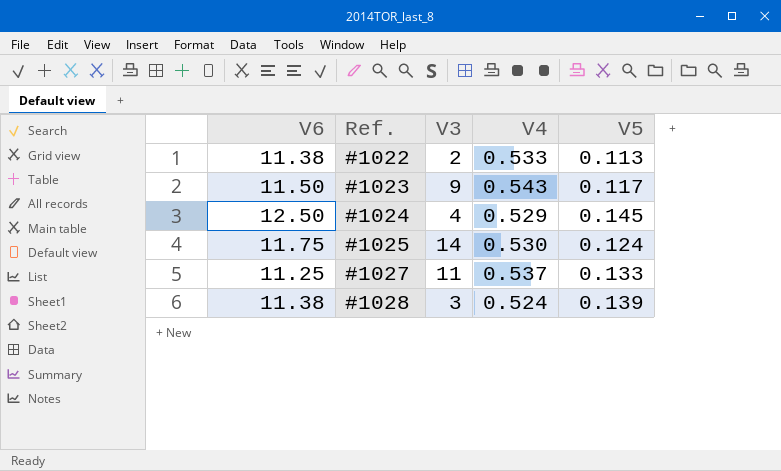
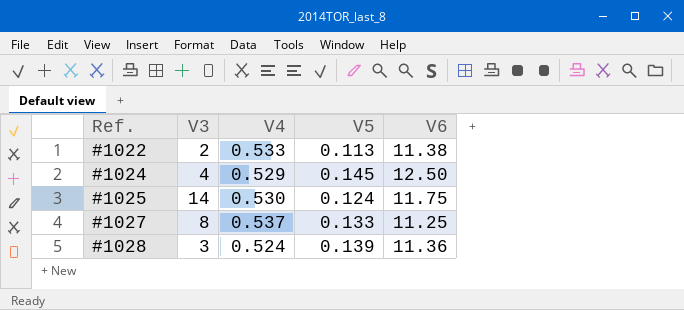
column V6 | position: 1 -> 5
row #1023: 11.50 | 9 | 0.543 | 0.117 -> none
#1027 | V3: 11 -> 8
#1028 | V6: 11.38 -> 11.36

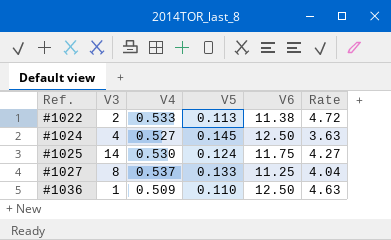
column Rate | formula: none -> [V4] / [V5]
row #1028: 3 | 0.524 | 0.139 | 11.36 -> none
#1024 | V4: 0.529 -> 0.527
row #1036: none -> 1 | 0.509 | 0.110 | 12.50 | 4.63

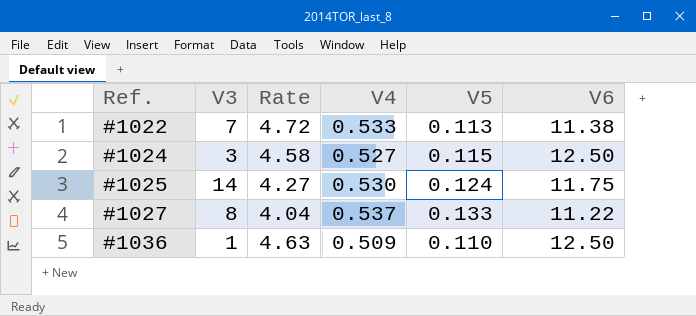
column Rate | position: 6 -> 3
#1022 | V3: 2 -> 7
#1024 | V3: 4 -> 3
#1024 | Rate: 3.63 -> 4.58
#1024 | V5: 0.145 -> 0.115
#1027 | V6: 11.25 -> 11.22

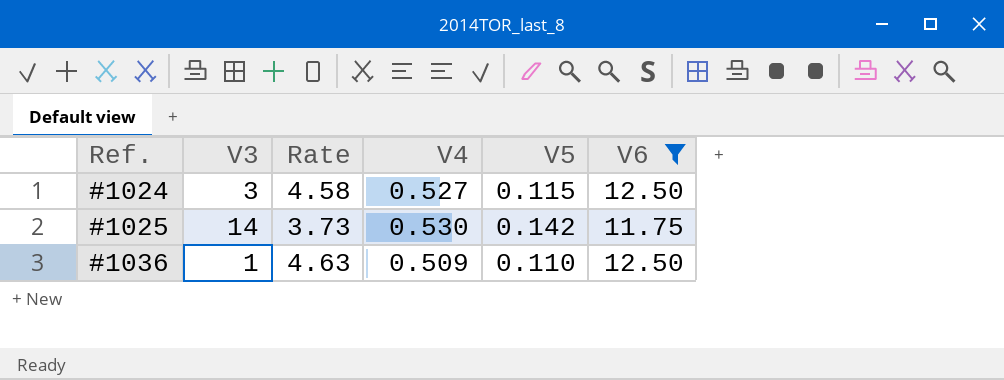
filter: none -> V6 >= 11.75
#1025 | Rate: 4.27 -> 3.73
#1025 | V5: 0.124 -> 0.142

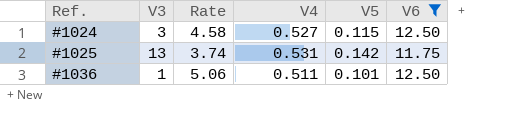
#1025 | V3: 14 -> 13
#1025 | Rate: 3.73 -> 3.74
#1025 | V4: 0.530 -> 0.531
#1036 | Rate: 4.63 -> 5.06
#1036 | V4: 0.509 -> 0.511
#1036 | V5: 0.110 -> 0.101

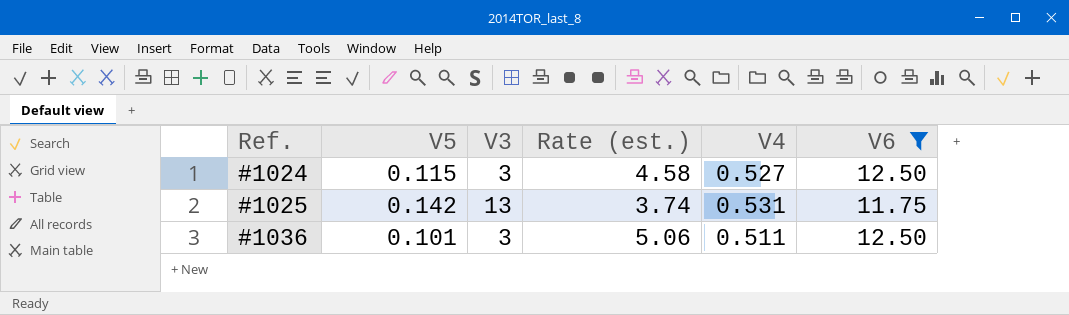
column V5 | position: 5 -> 2
column name: Rate -> Rate (est.)
#1036 | V3: 1 -> 3

